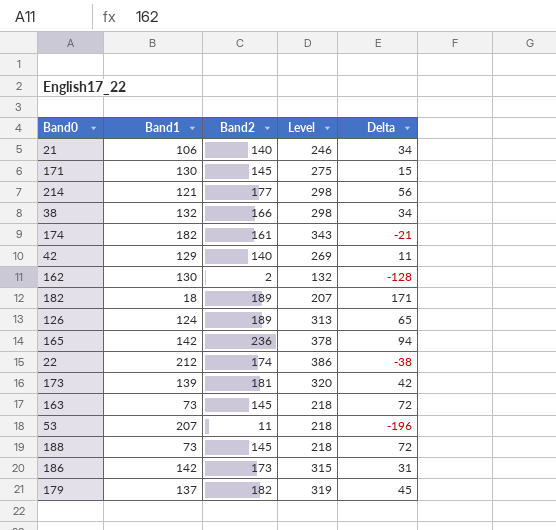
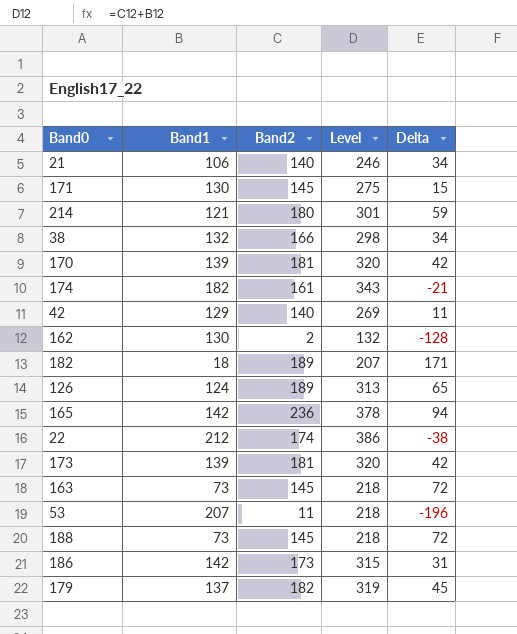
214 | Band2: 177 -> 180
214 | Level: 298 -> 301
214 | Delta: 56 -> 59
row 170: none -> 139 | 181 | 320 | 42

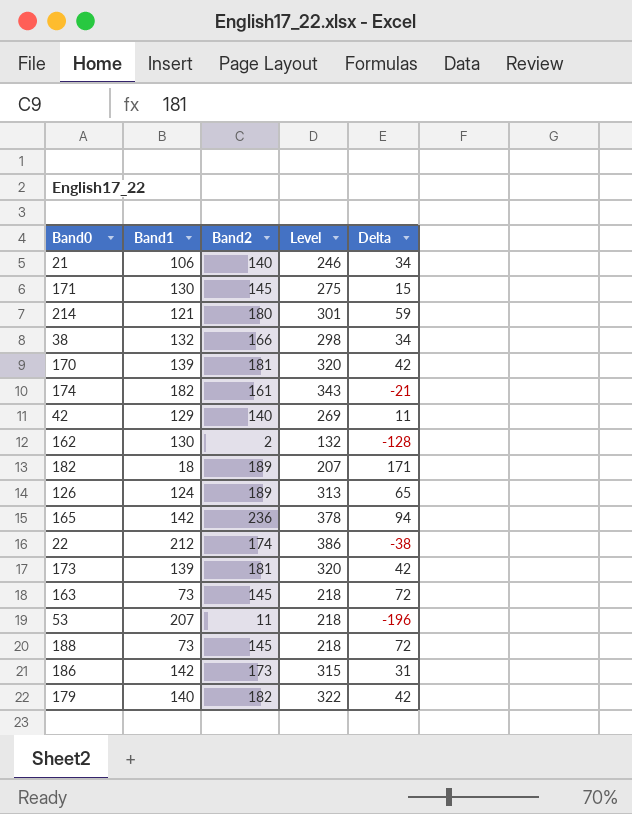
179 | Band1: 137 -> 140
179 | Level: 319 -> 322
179 | Delta: 45 -> 42

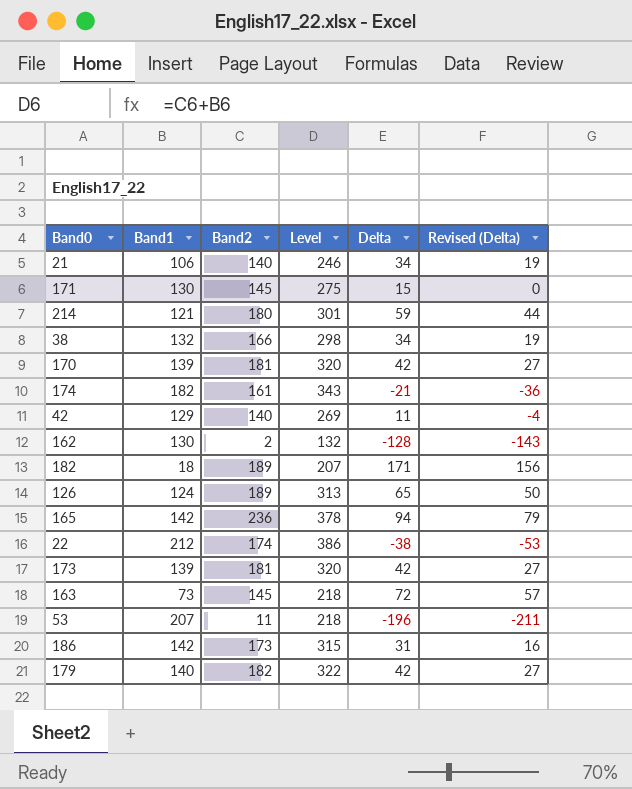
column Revised (Delta) | formula: none -> [Delta] - 15
row 188: 73 | 145 | 218 | 72 -> none

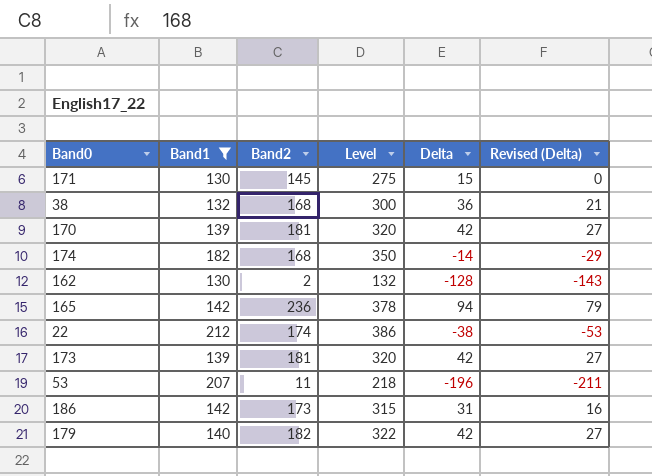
filter: none -> Band1 >= 130
38 | Band2: 166 -> 168
38 | Level: 298 -> 300
38 | Delta: 34 -> 36
38 | Revised (Delta): 19 -> 21
174 | Band2: 161 -> 168
174 | Level: 343 -> 350
174 | Delta: -21 -> -14
174 | Revised (Delta): -36 -> -29

